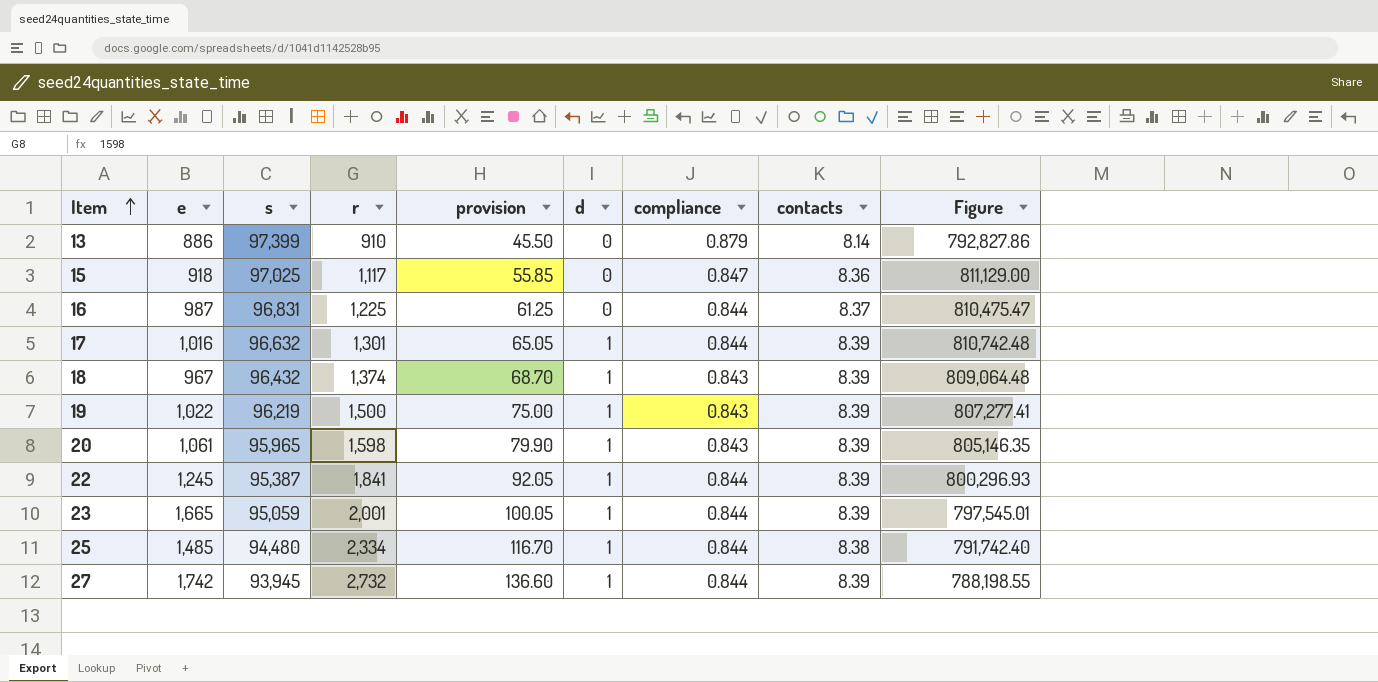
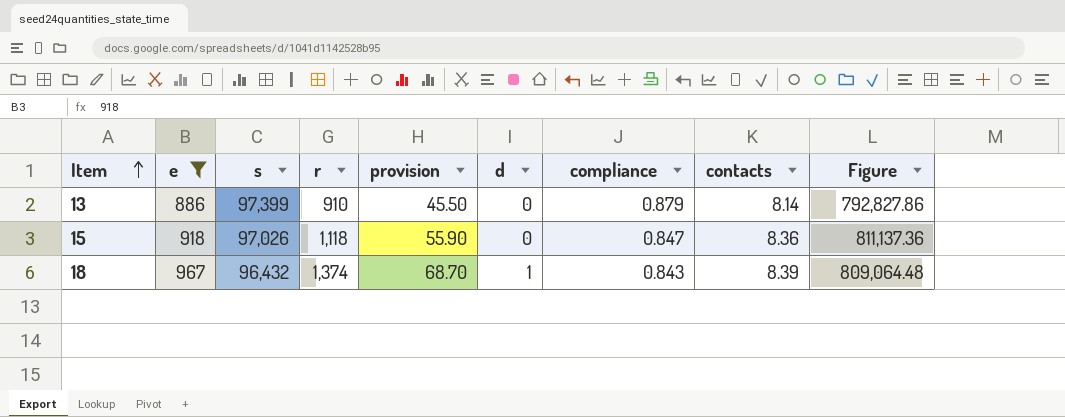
filter: none -> e <= 967
15 | s: 97,025 -> 97,026
15 | r: 1,117 -> 1,118
15 | provision: 55.85 -> 55.90
15 | Figure: 811,129.00 -> 811,137.36

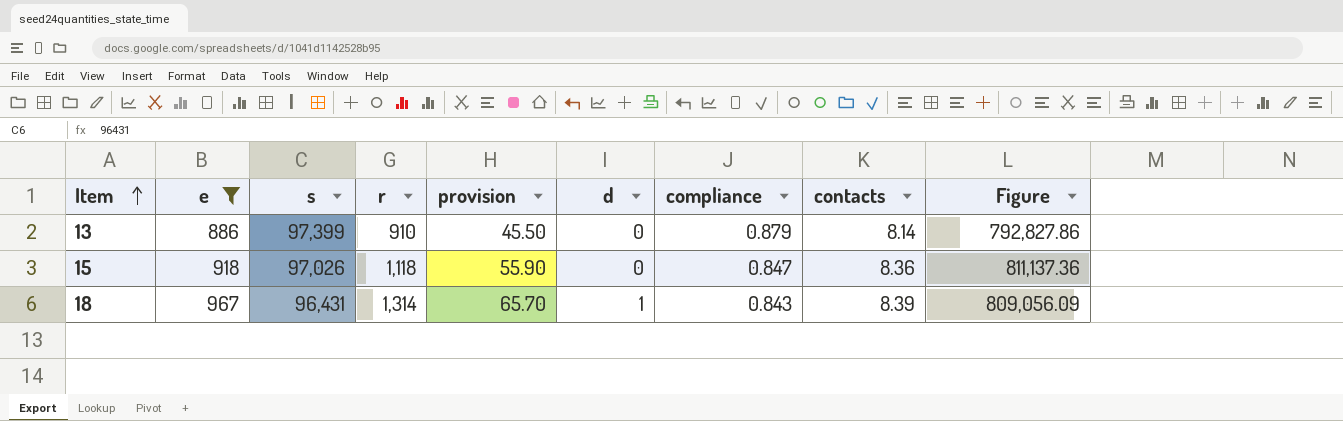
18 | s: 96,432 -> 96,431
18 | r: 1,374 -> 1,314
18 | provision: 68.70 -> 65.70
18 | Figure: 809,064.48 -> 809,056.09

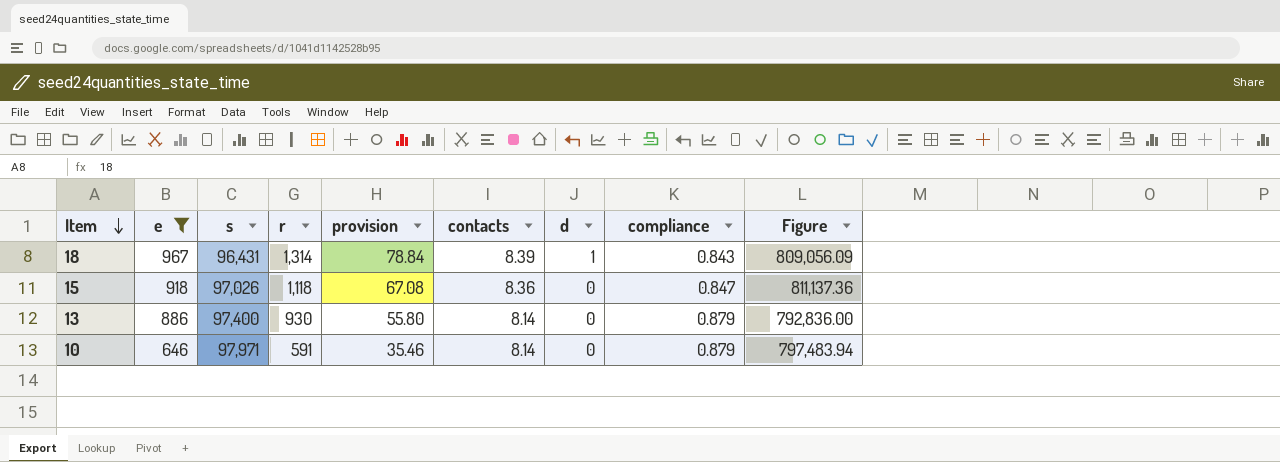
row order: Item ascending -> Item descending
column provision | formula: [r] * 0.05 -> [r] * 0.06
column contacts | position: 8 -> 6
13 | s: 97,399 -> 97,400
13 | r: 910 -> 930
13 | Figure: 792,827.86 -> 792,836.00
row 10: none -> 646 | 97,971 | 591 | 35.46 | 8.14 | 0 | 0.879 | 797,483.94

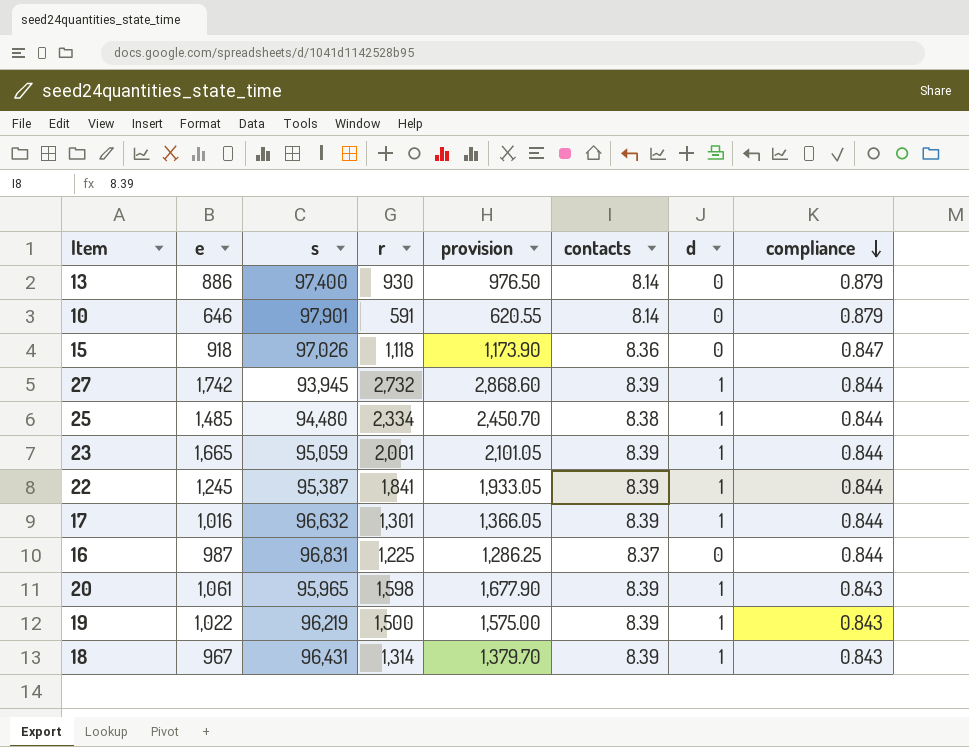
filter: e <= 967 -> none
row order: Item descending -> compliance descending
column Figure | formula: [s] * [contacts] -> none
column provision | formula: [r] * 0.06 -> [r] * 1.05
10 | s: 97,971 -> 97,901

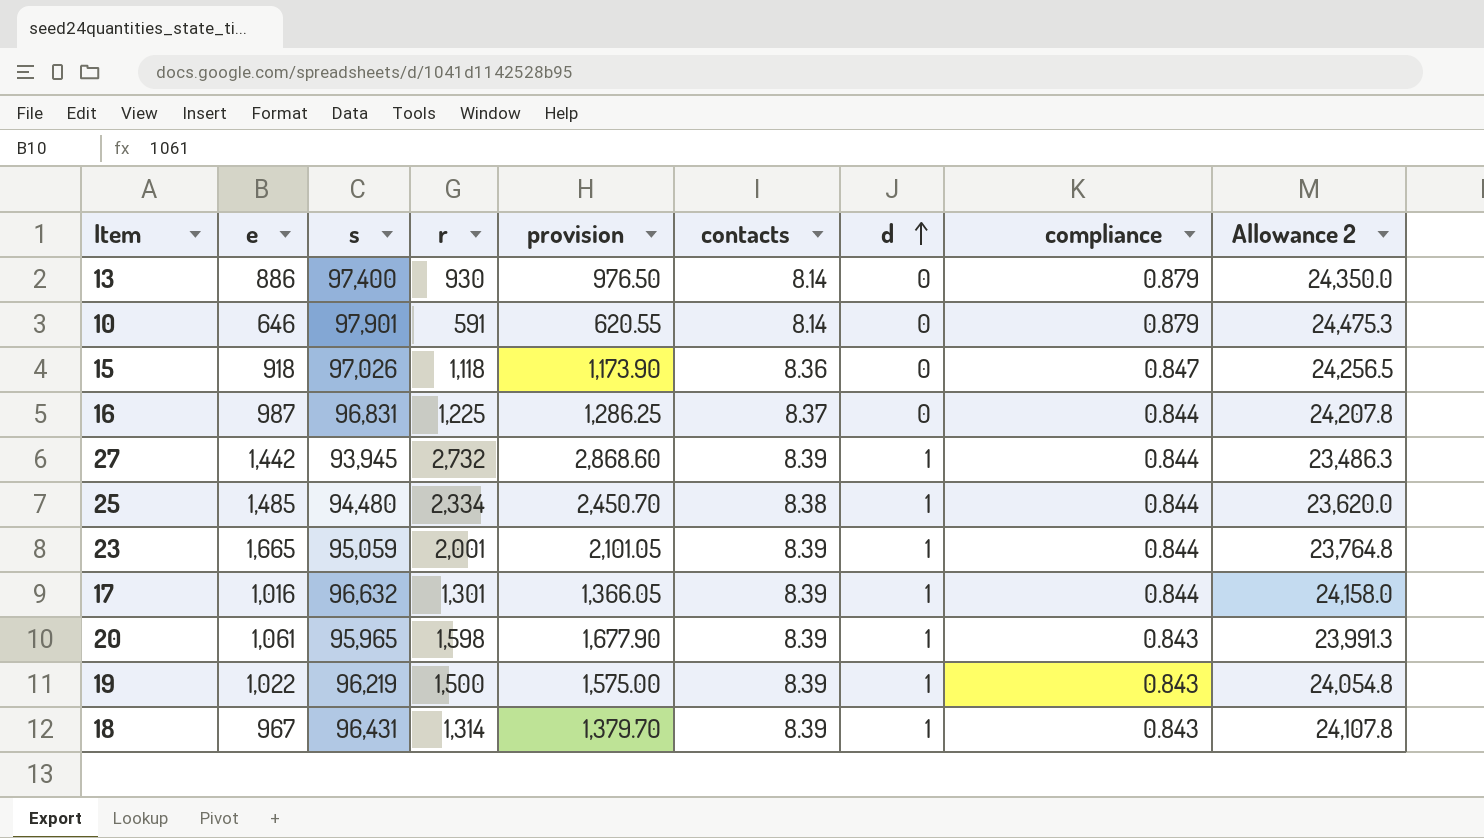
row order: compliance descending -> d ascending
column Allowance 2 | formula: none -> [s] * 0.25
row 22: 1,245 | 95,387 | 1,841 | 1,933.05 | 8.39 | 1 | 0.844 -> none
27 | e: 1,742 -> 1,442

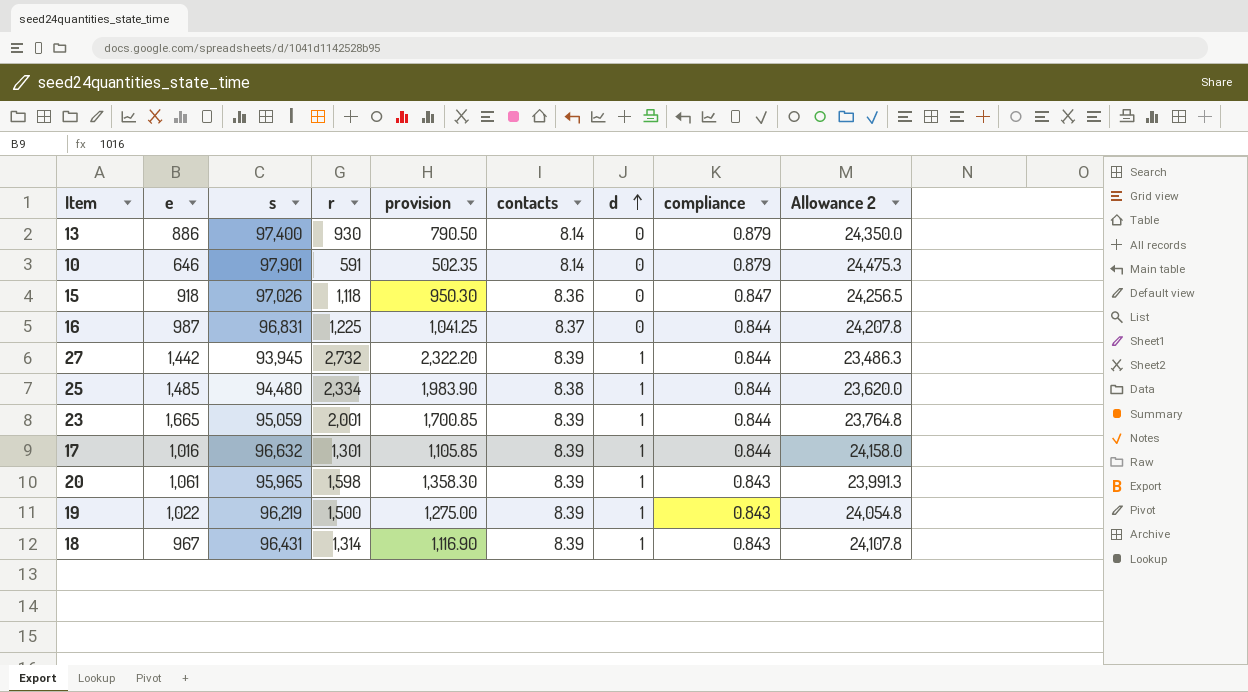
column provision | formula: [r] * 1.05 -> [r] * 0.85

